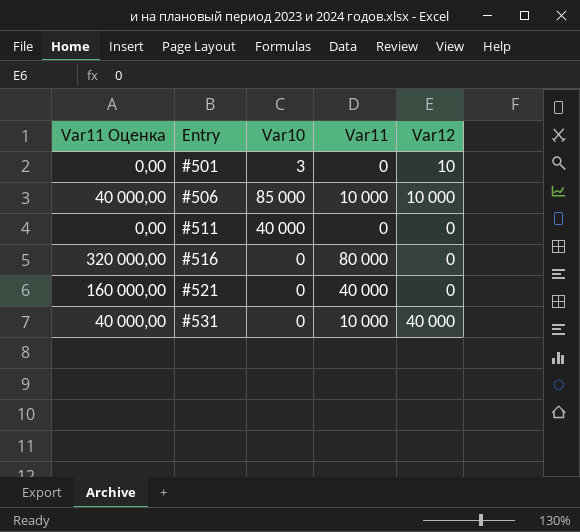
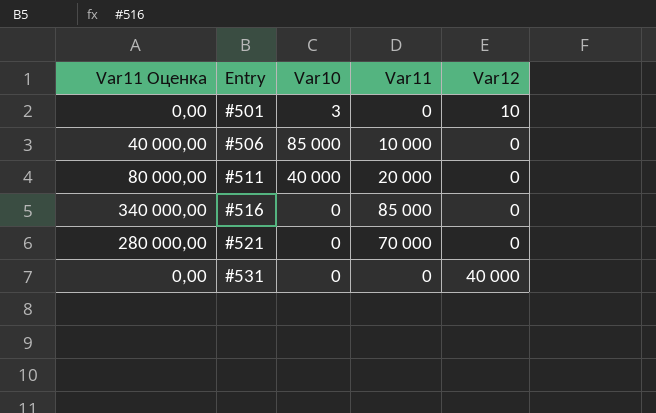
#506 | Var12: 10 000 -> 0
#511 | Var11 Оценка: 0,00 -> 80 000,00
#511 | Var11: 0 -> 20 000
#516 | Var11 Оценка: 320 000,00 -> 340 000,00
#516 | Var11: 80 000 -> 85 000
#521 | Var11 Оценка: 160 000,00 -> 280 000,00
#521 | Var11: 40 000 -> 70 000
#531 | Var11 Оценка: 40 000,00 -> 0,00
#531 | Var11: 10 000 -> 0

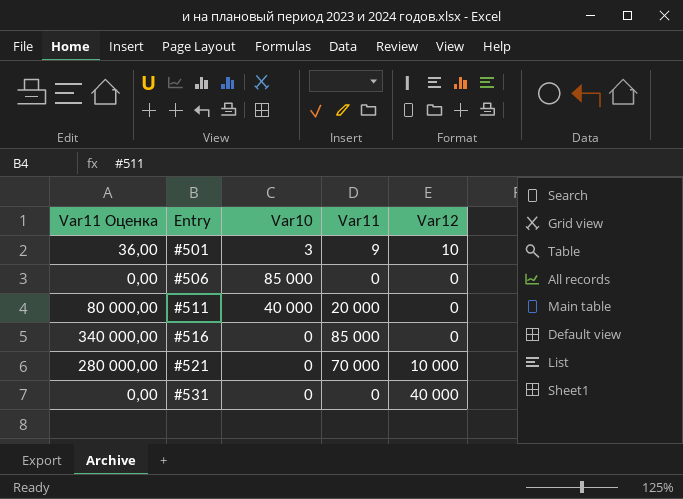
#501 | Var11 Оценка: 0,00 -> 36,00
#501 | Var11: 0 -> 9
#506 | Var11 Оценка: 40 000,00 -> 0,00
#506 | Var11: 10 000 -> 0
#521 | Var12: 0 -> 10 000

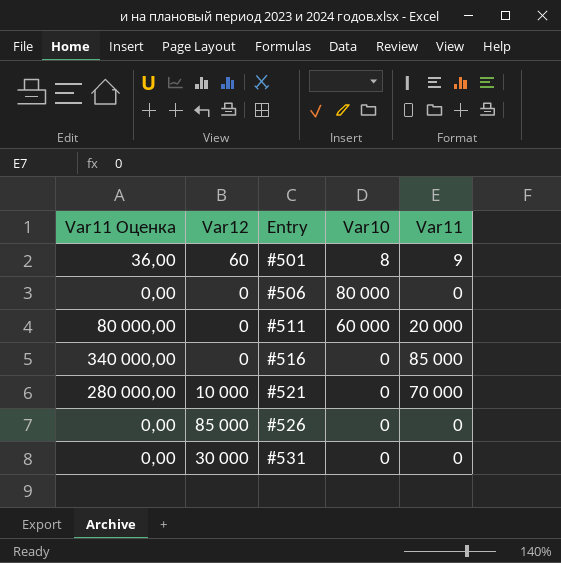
column Var12 | position: 5 -> 2
#501 | Var12: 10 -> 60
#501 | Var10: 3 -> 8
#506 | Var10: 85 000 -> 80 000
#511 | Var10: 40 000 -> 60 000
row #526: none -> 0,00 | 85 000 | 0 | 0
#531 | Var12: 40 000 -> 30 000

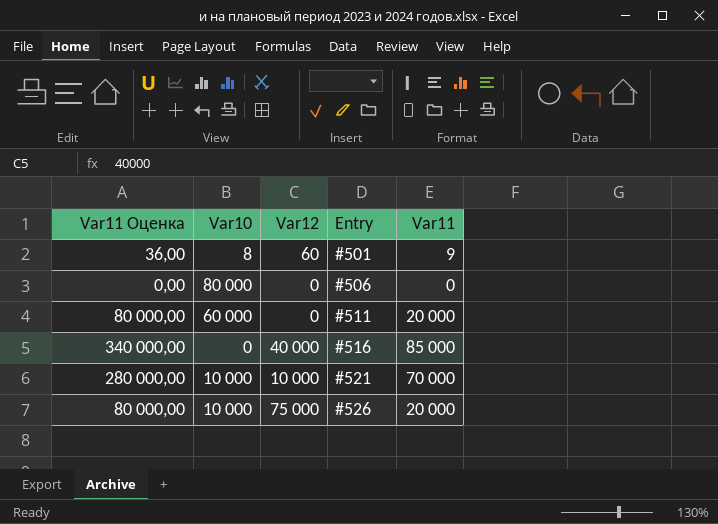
column Var10 | position: 4 -> 2
row #531: 0,00 | 30 000 | 0 | 0 -> none
#516 | Var12: 0 -> 40 000
#521 | Var10: 0 -> 10 000
#526 | Var11 Оценка: 0,00 -> 80 000,00
#526 | Var10: 0 -> 10 000
#526 | Var12: 85 000 -> 75 000
#526 | Var11: 0 -> 20 000

